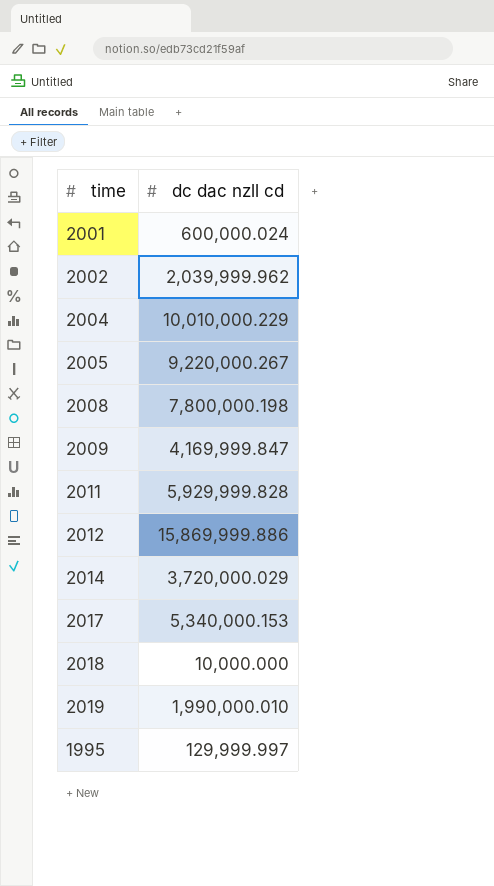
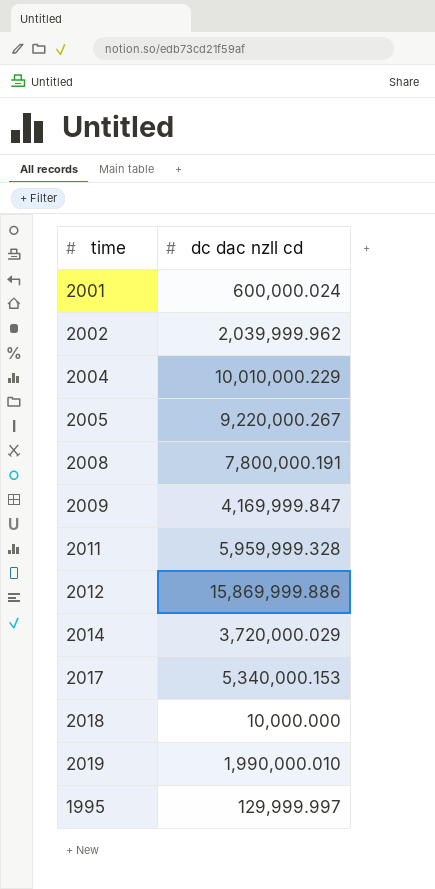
2008 | dc dac nzll cd: 7,800,000.198 -> 7,800,000.191
2011 | dc dac nzll cd: 5,929,999.828 -> 5,959,999.328

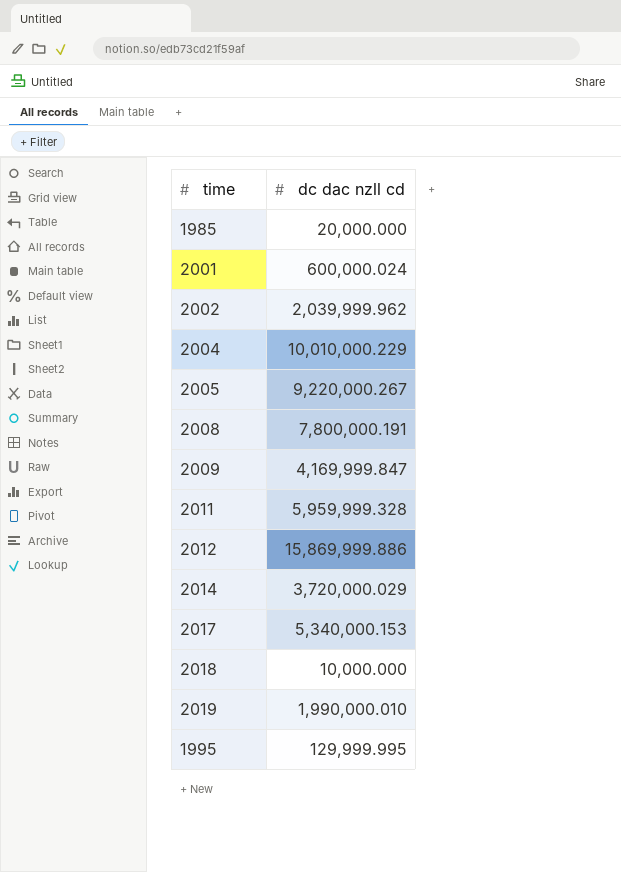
row 1985: none -> 20,000.000
1995 | dc dac nzll cd: 129,999.997 -> 129,999.995

